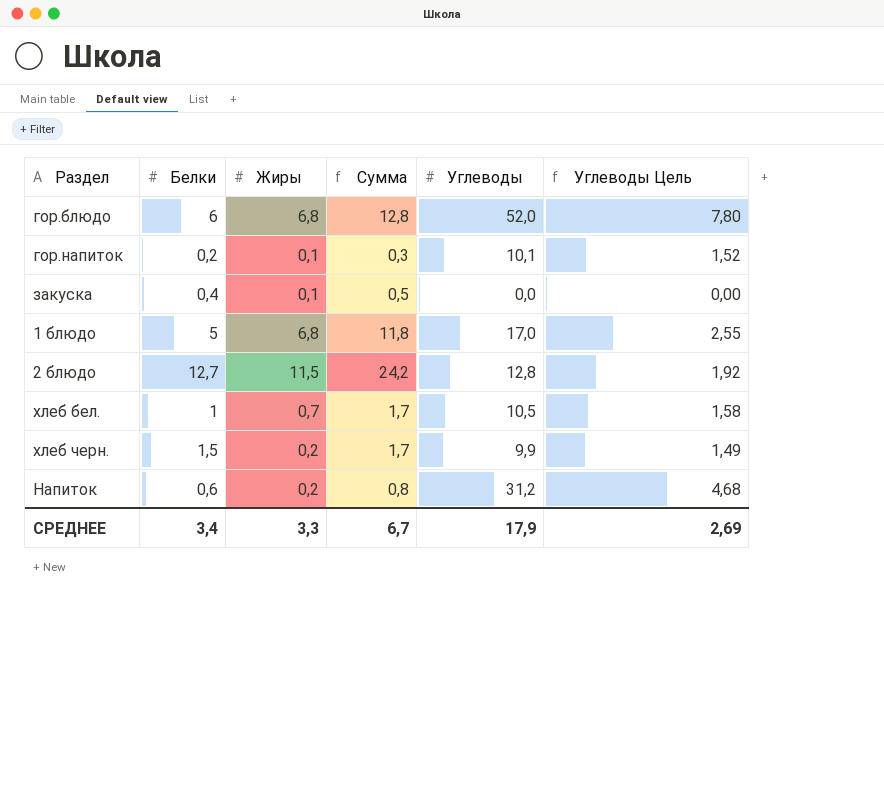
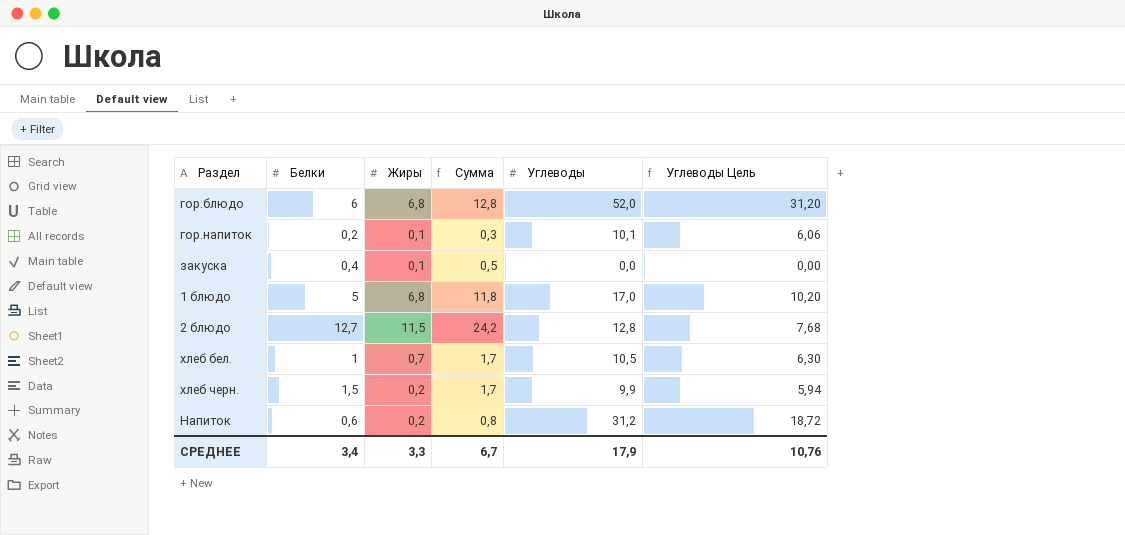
column Углеводы Цель | formula: [Углеводы] * 0,15 -> [Углеводы] * 0,6
СРЕДНЕЕ | Углеводы Цель: 2,69 -> 10,76

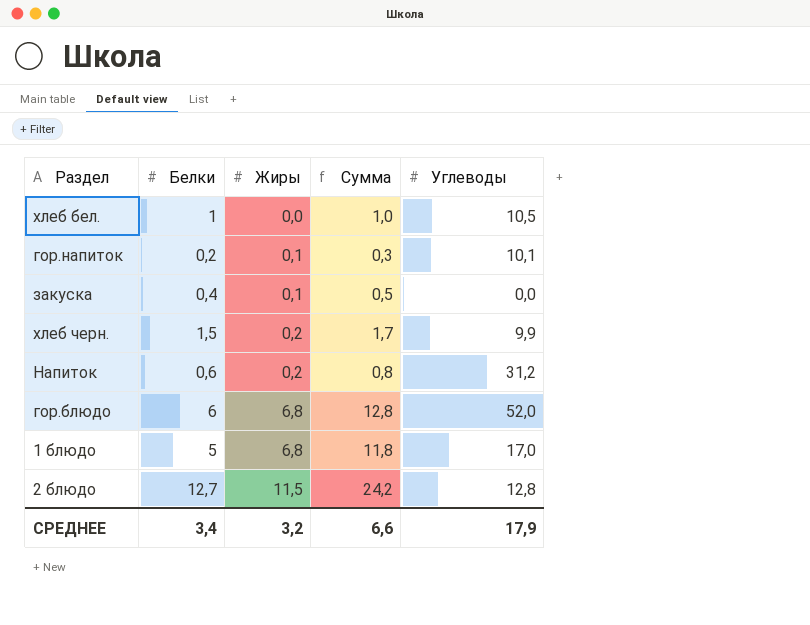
row order: none -> Жиры ascending
column Углеводы Цель | formula: [Углеводы] * 0,6 -> none
хлеб бел. | Жиры: 0,7 -> 0,0
хлеб бел. | Сумма: 1,7 -> 1,0
СРЕДНЕЕ | Жиры: 3,3 -> 3,2
СРЕДНЕЕ | Сумма: 6,7 -> 6,6

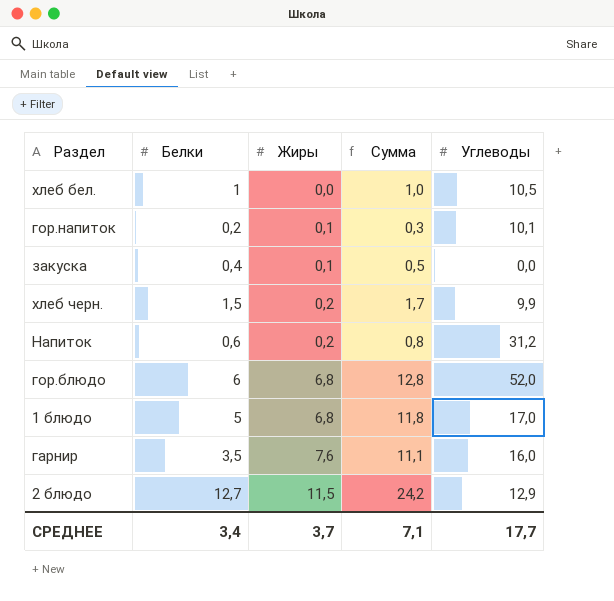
row гарнир: none -> 3,5 | 7,6 | 11,1 | 16,0
2 блюдо | Углеводы: 12,8 -> 12,9
СРЕДНЕЕ | Жиры: 3,2 -> 3,7
СРЕДНЕЕ | Сумма: 6,6 -> 7,1
СРЕДНЕЕ | Углеводы: 17,9 -> 17,7

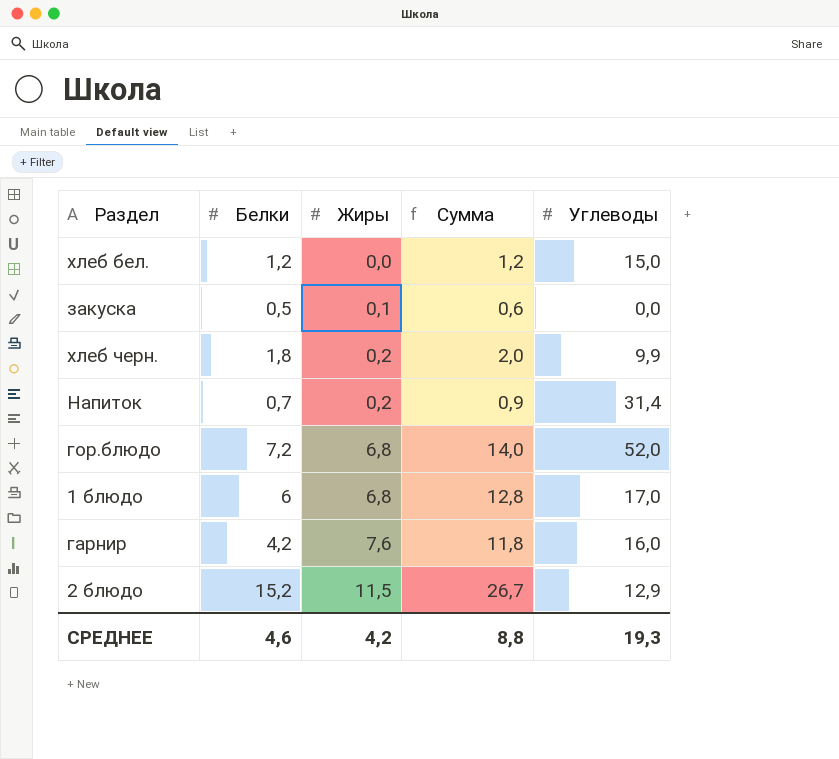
row гор.напиток: 0,2 | 0,1 | 0,3 | 10,1 -> none
хлеб бел. | Белки: 1 -> 1,2
хлеб бел. | Сумма: 1,0 -> 1,2
хлеб бел. | Углеводы: 10,5 -> 15,0
закуска | Белки: 0,4 -> 0,5
закуска | Сумма: 0,5 -> 0,6
хлеб черн. | Белки: 1,5 -> 1,8
хлеб черн. | Сумма: 1,7 -> 2,0
Напиток | Белки: 0,6 -> 0,7
Напиток | Сумма: 0,8 -> 0,9
Напиток | Углеводы: 31,2 -> 31,4
гор.блюдо | Белки: 6 -> 7,2
гор.блюдо | Сумма: 12,8 -> 14,0
1 блюдо | Белки: 5 -> 6
1 блюдо | Сумма: 11,8 -> 12,8
гарнир | Белки: 3,5 -> 4,2
гарнир | Сумма: 11,1 -> 11,8
2 блюдо | Белки: 12,7 -> 15,2
2 блюдо | Сумма: 24,2 -> 26,7
СРЕДНЕЕ | Белки: 3,4 -> 4,6
СРЕДНЕЕ | Жиры: 3,7 -> 4,2
СРЕДНЕЕ | Сумма: 7,1 -> 8,8
СРЕДНЕЕ | Углеводы: 17,7 -> 19,3

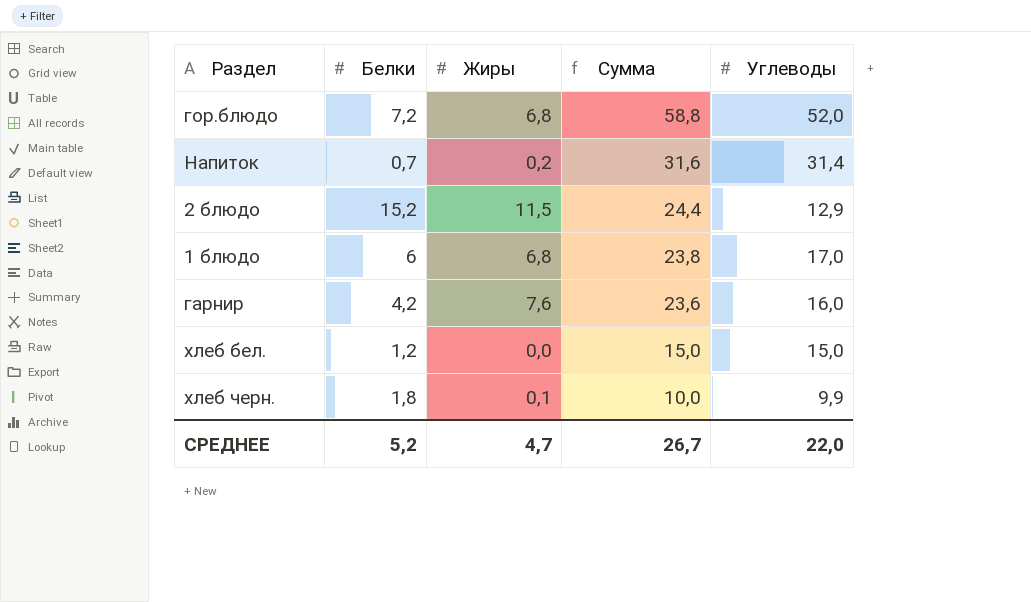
row order: Жиры ascending -> Сумма descending
column Сумма | formula: [Белки] + [Жиры] -> [Жиры] + [Углеводы]
row закуска: 0,5 | 0,1 | 0,6 | 0,0 -> none
хлеб черн. | Жиры: 0,2 -> 0,1
СРЕДНЕЕ | Белки: 4,6 -> 5,2
СРЕДНЕЕ | Жиры: 4,2 -> 4,7
СРЕДНЕЕ | Сумма: 8,8 -> 26,7
СРЕДНЕЕ | Углеводы: 19,3 -> 22,0

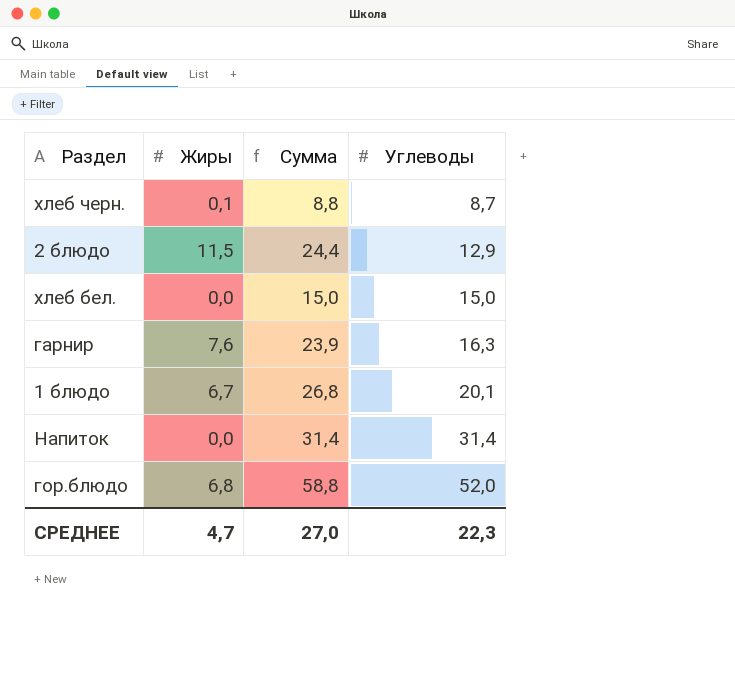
row order: Сумма descending -> Углеводы ascending
column Белки | position: 2 -> none
хлеб черн. | Сумма: 10,0 -> 8,8
хлеб черн. | Углеводы: 9,9 -> 8,7
гарнир | Сумма: 23,6 -> 23,9
гарнир | Углеводы: 16,0 -> 16,3
1 блюдо | Жиры: 6,8 -> 6,7
1 блюдо | Сумма: 23,8 -> 26,8
1 блюдо | Углеводы: 17,0 -> 20,1
Напиток | Жиры: 0,2 -> 0,0
Напиток | Сумма: 31,6 -> 31,4
СРЕДНЕЕ | Сумма: 26,7 -> 27,0
СРЕДНЕЕ | Углеводы: 22,0 -> 22,3

